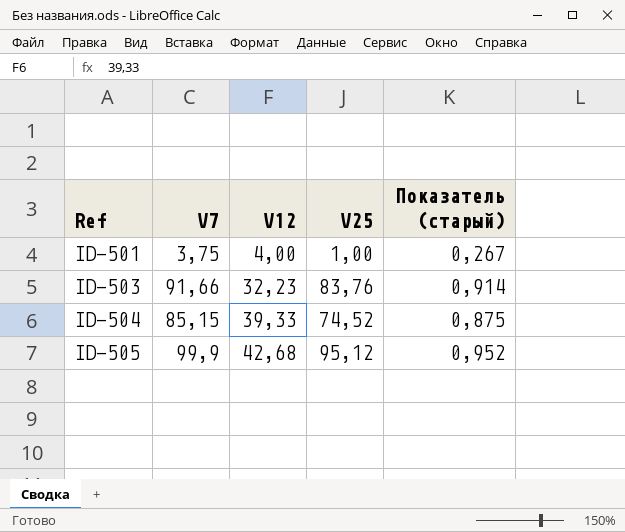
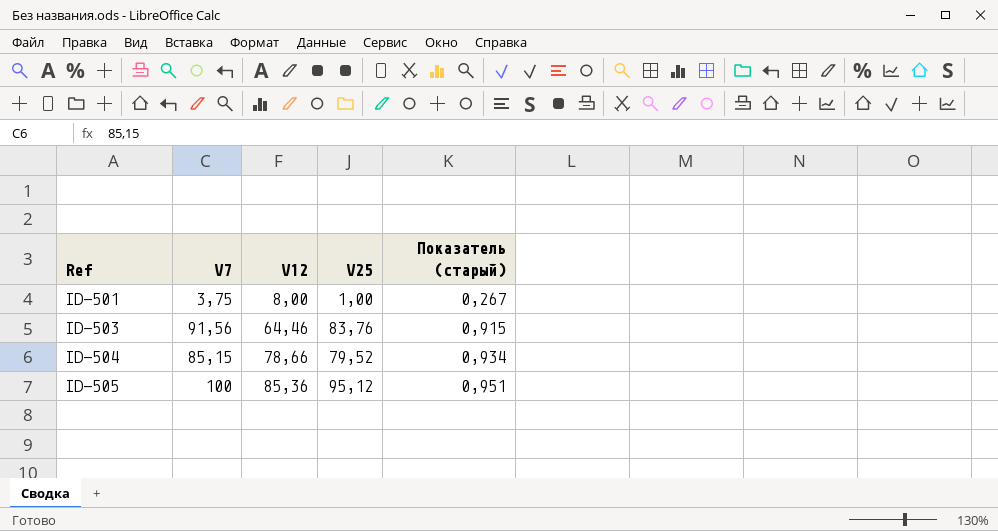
ID-501 | V12: 4,00 -> 8,00
ID-503 | V7: 91,66 -> 91,56
ID-503 | V12: 32,23 -> 64,46
ID-503 | Показатель (старый): 0,914 -> 0,915
ID-504 | V12: 39,33 -> 78,66
ID-504 | V25: 74,52 -> 79,52
ID-504 | Показатель (старый): 0,875 -> 0,934
ID-505 | V7: 99,9 -> 100
ID-505 | V12: 42,68 -> 85,36
ID-505 | Показатель (старый): 0,952 -> 0,951

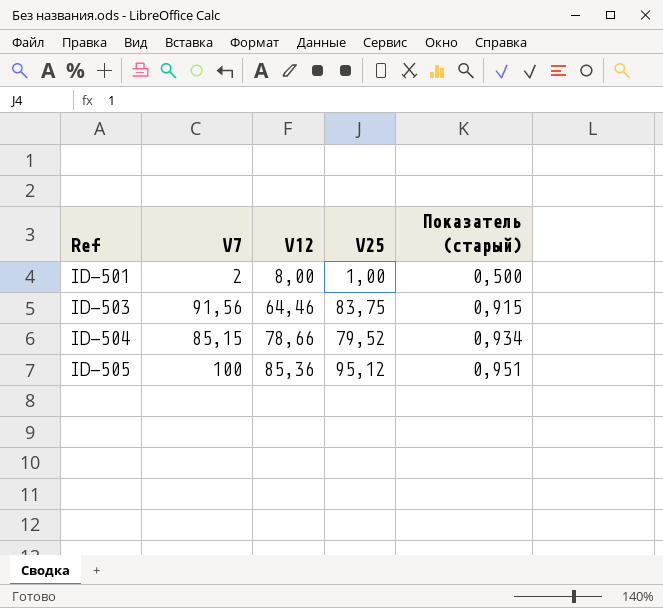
ID-501 | V7: 3,75 -> 2
ID-501 | Показатель (старый): 0,267 -> 0,500
ID-503 | V25: 83,76 -> 83,75

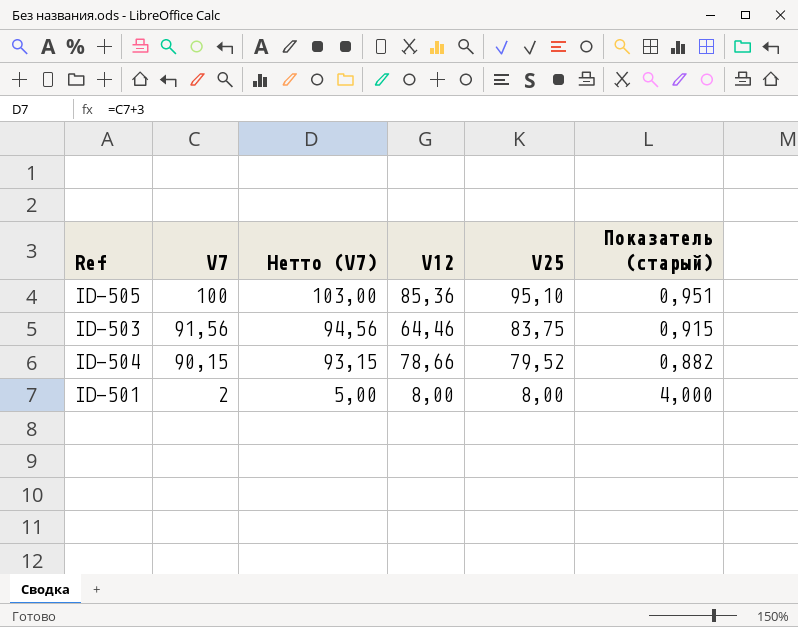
row order: Ref ascending -> V7 descending
column Нетто (V7) | formula: none -> [V7] + 3
ID-505 | V25: 95,12 -> 95,10
ID-504 | V7: 85,15 -> 90,15
ID-504 | Показатель (старый): 0,934 -> 0,882
ID-501 | V25: 1,00 -> 8,00
ID-501 | Показатель (старый): 0,500 -> 4,000

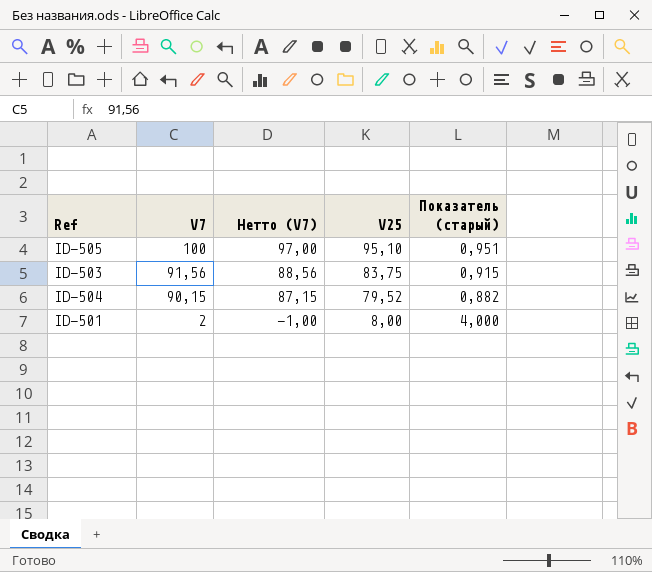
column V12 | position: 4 -> none
column Нетто (V7) | formula: [V7] + 3 -> [V7] - 3

